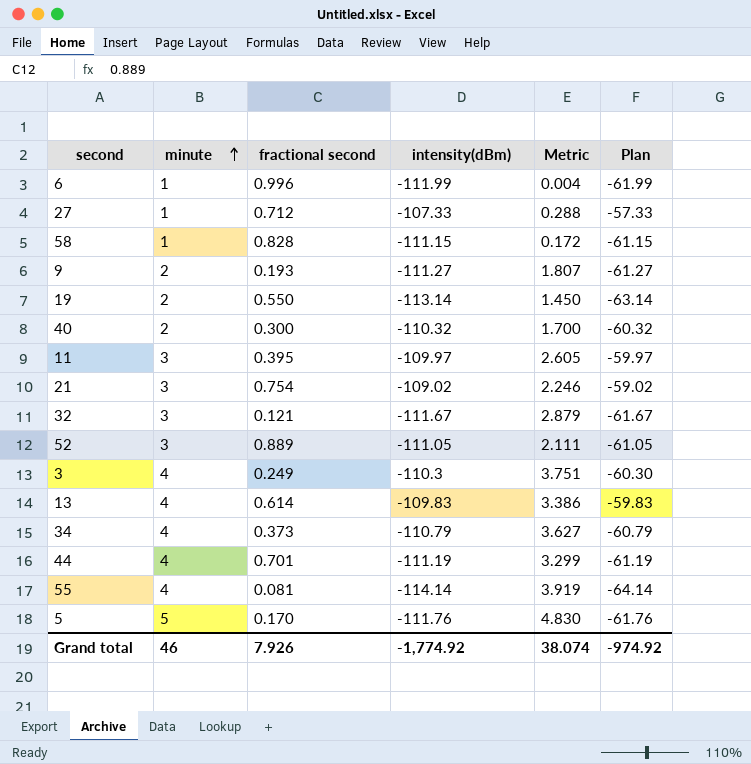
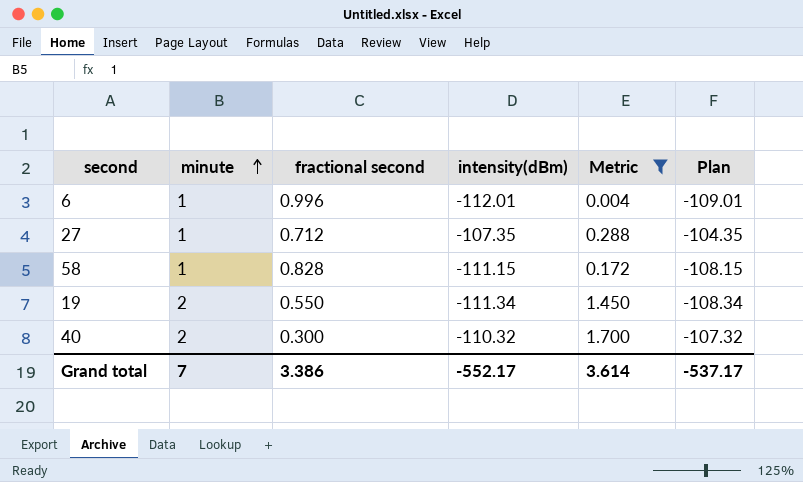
filter: none -> Metric <= 1.700
column Plan | formula: [intensity(dBm)] + 50 -> [intensity(dBm)] + 3
6 | intensity(dBm): -111.99 -> -112.01
27 | intensity(dBm): -107.33 -> -107.35
19 | intensity(dBm): -113.14 -> -111.34
Grand total | minute: 46 -> 7
Grand total | fractional second: 7.926 -> 3.386
Grand total | intensity(dBm): -1,774.92 -> -552.17
Grand total | Metric: 38.074 -> 3.614
Grand total | Plan: -974.92 -> -537.17

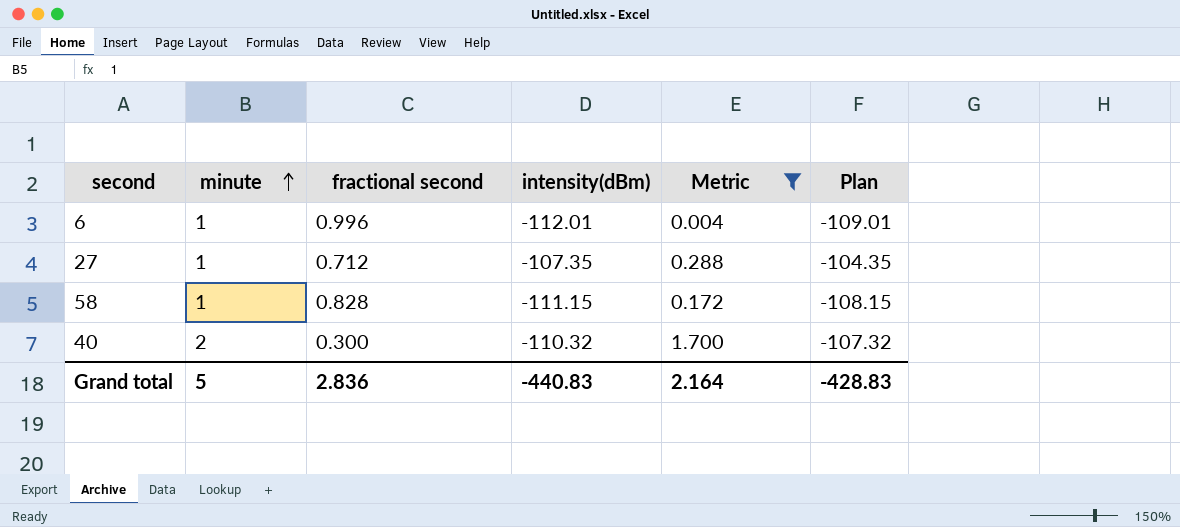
row 19: 2 | 0.550 | -111.34 | 1.450 | -108.34 -> none
Grand total | minute: 7 -> 5
Grand total | fractional second: 3.386 -> 2.836
Grand total | intensity(dBm): -552.17 -> -440.83
Grand total | Metric: 3.614 -> 2.164
Grand total | Plan: -537.17 -> -428.83

